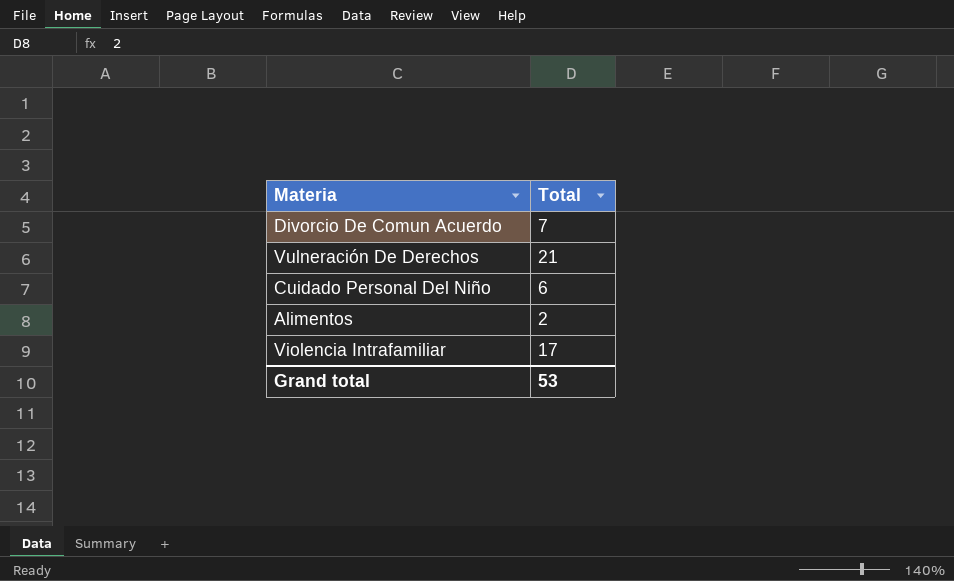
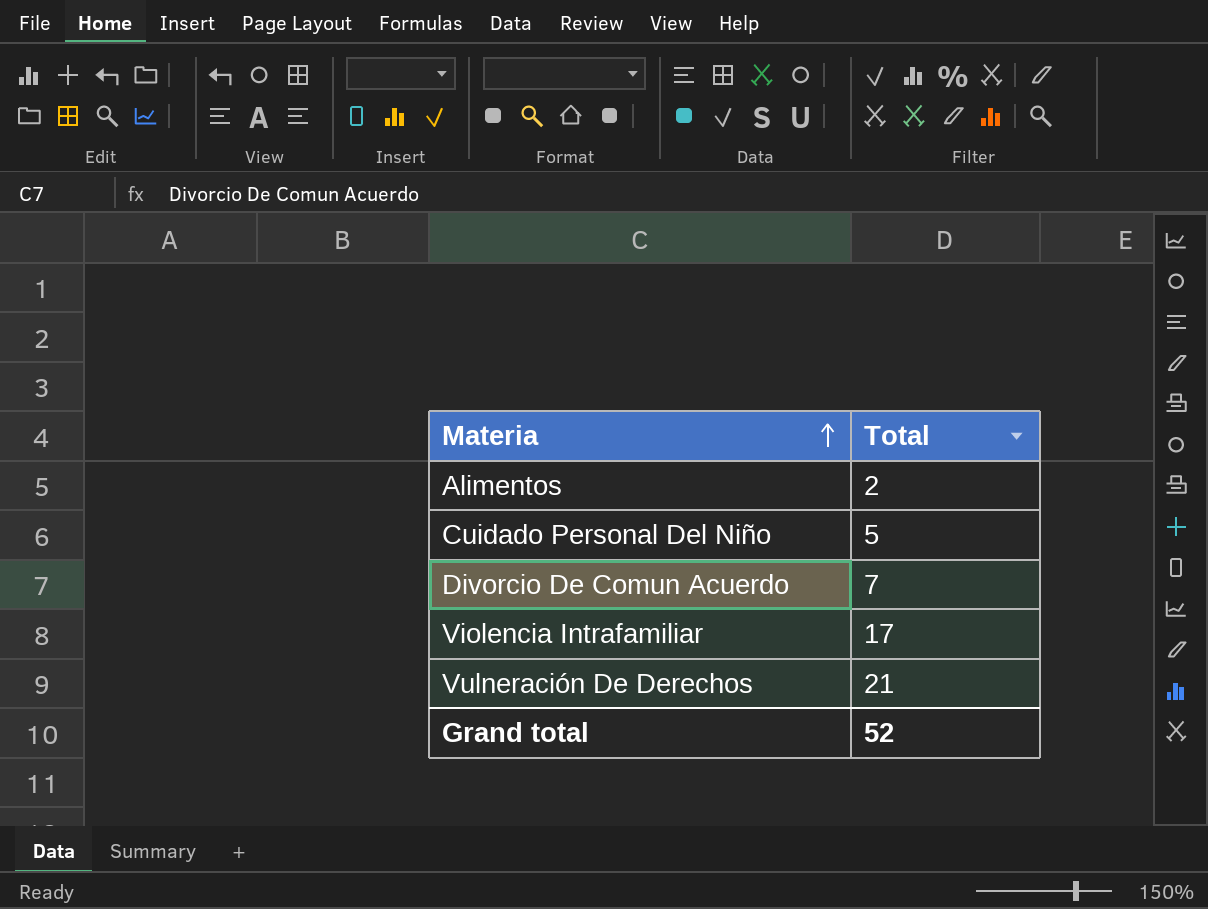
row order: none -> Materia ascending
Cuidado Personal Del Niño | Total: 6 -> 5
Grand total | Total: 53 -> 52

